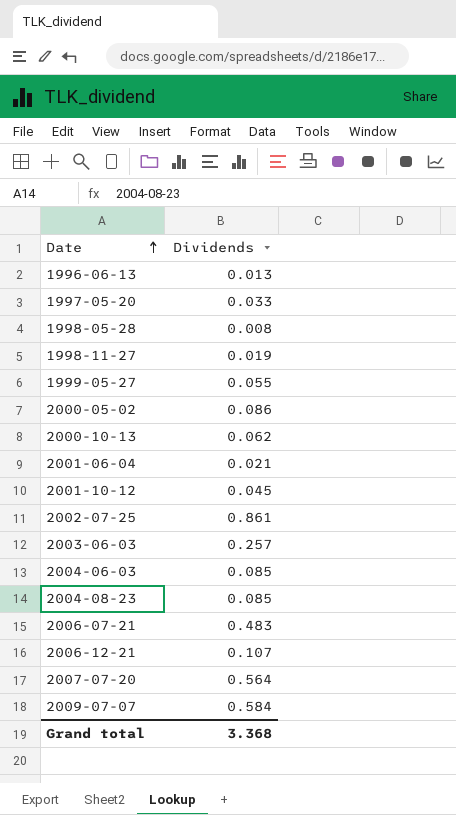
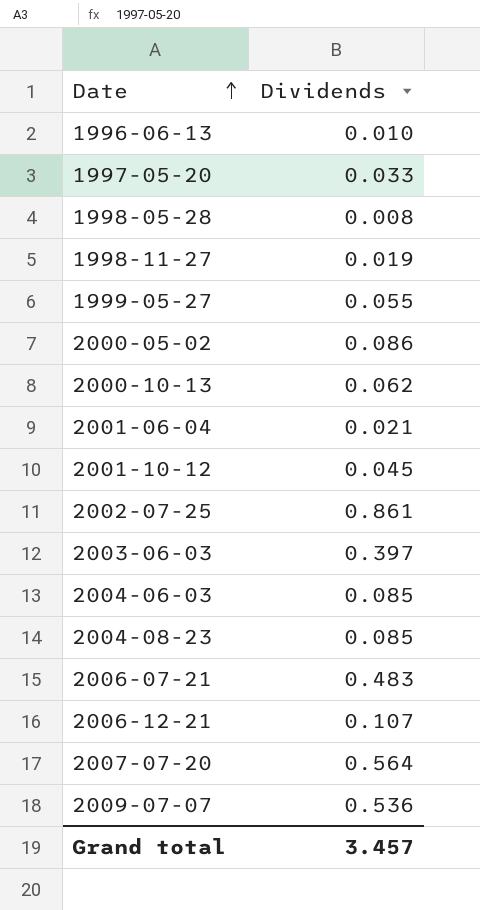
1996-06-13 | Dividends: 0.013 -> 0.010
2003-06-03 | Dividends: 0.257 -> 0.397
2009-07-07 | Dividends: 0.584 -> 0.536
Grand total | Dividends: 3.368 -> 3.457

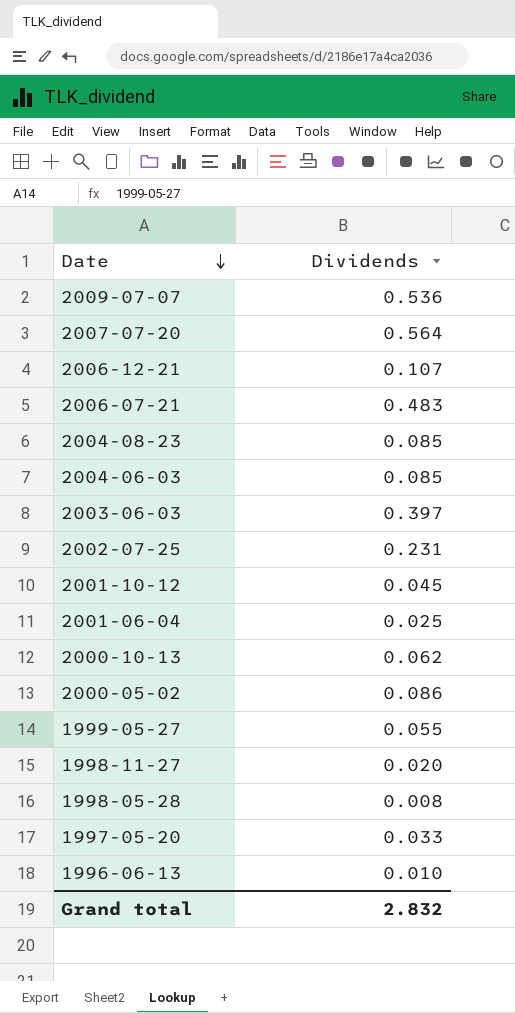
row order: Date ascending -> Date descending
2002-07-25 | Dividends: 0.861 -> 0.231
2001-06-04 | Dividends: 0.021 -> 0.025
1998-11-27 | Dividends: 0.019 -> 0.020
Grand total | Dividends: 3.457 -> 2.832

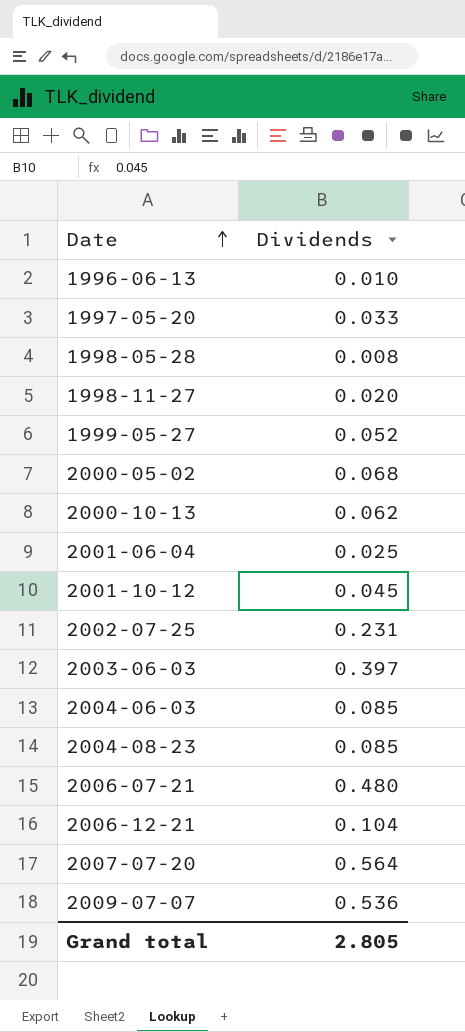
row order: Date descending -> Date ascending
1999-05-27 | Dividends: 0.055 -> 0.052
2000-05-02 | Dividends: 0.086 -> 0.068
2006-07-21 | Dividends: 0.483 -> 0.480
2006-12-21 | Dividends: 0.107 -> 0.104
Grand total | Dividends: 2.832 -> 2.805

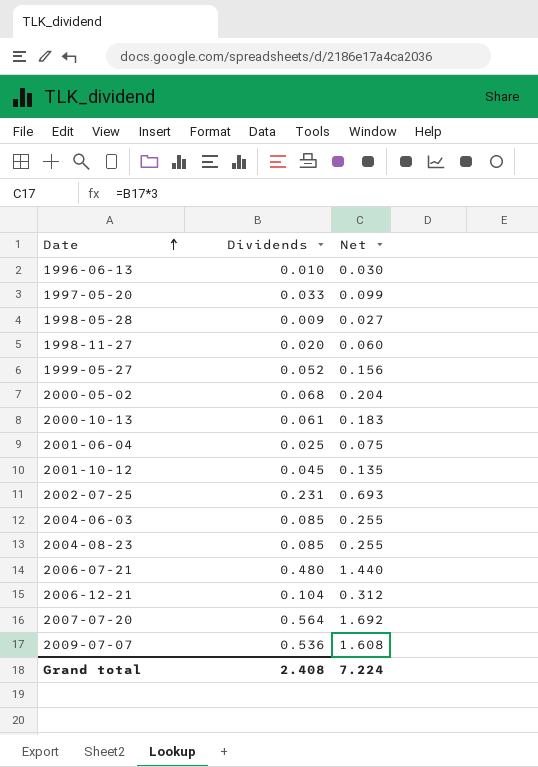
column Net | formula: none -> [Dividends] * 3
row 2003-06-03: 0.397 -> none
1998-05-28 | Dividends: 0.008 -> 0.009
2000-10-13 | Dividends: 0.062 -> 0.061
Grand total | Dividends: 2.805 -> 2.408

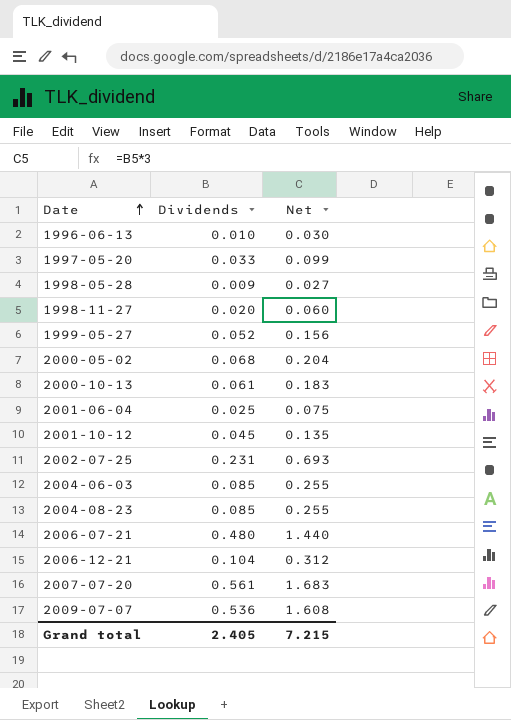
2007-07-20 | Dividends: 0.564 -> 0.561
2007-07-20 | Net: 1.692 -> 1.683
Grand total | Dividends: 2.408 -> 2.405
Grand total | Net: 7.224 -> 7.215

